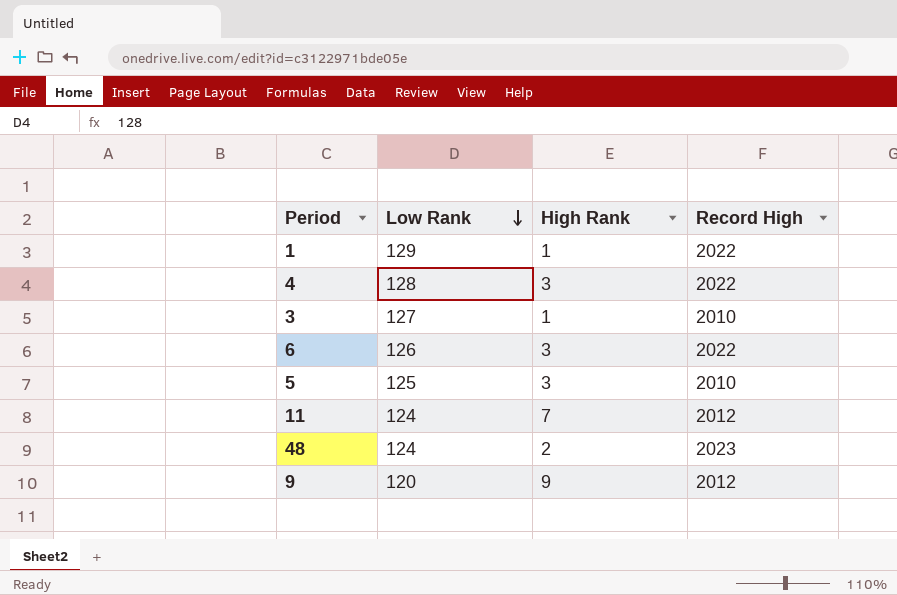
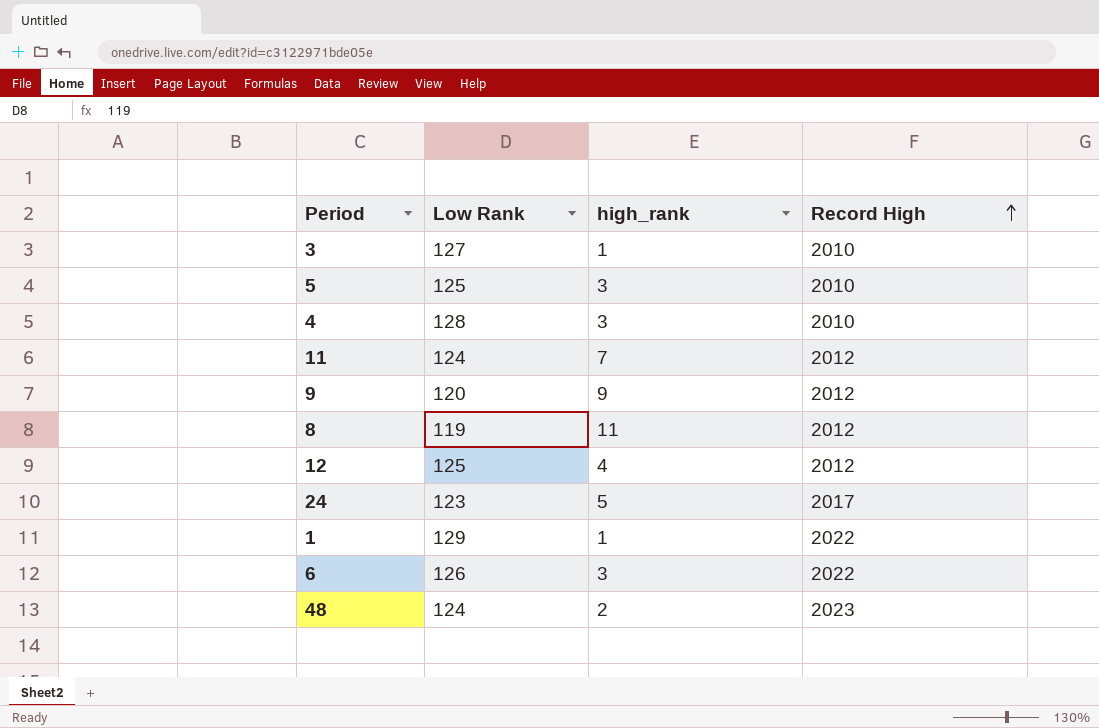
row order: Low Rank descending -> Record High ascending
column name: High Rank -> high_rank
4 | Record High: 2022 -> 2010
row 8: none -> 119 | 11 | 2012
row 12: none -> 125 | 4 | 2012
row 24: none -> 123 | 5 | 2017

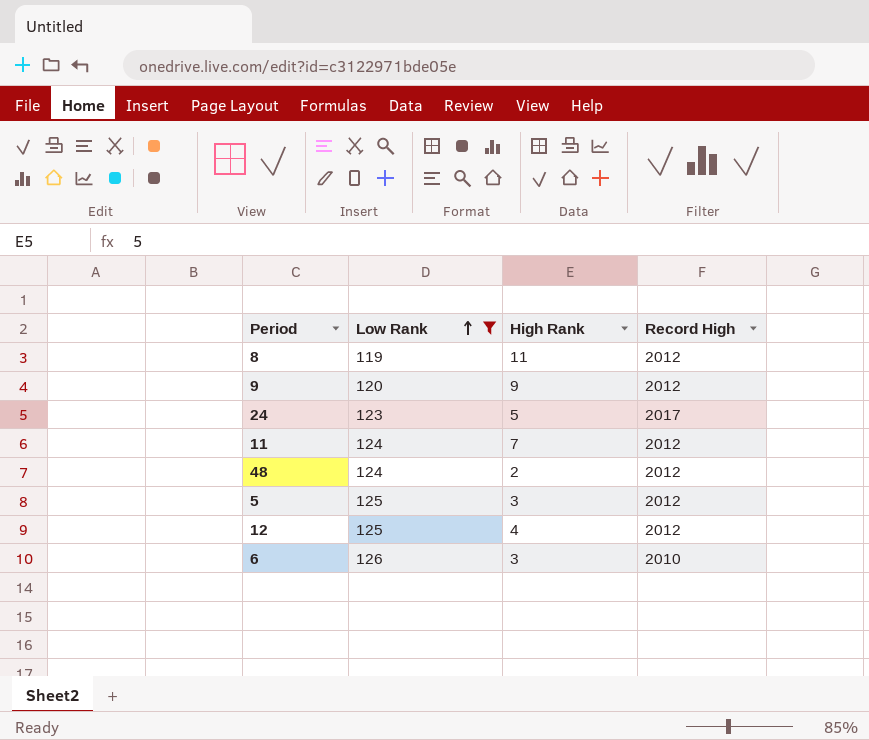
filter: none -> Low Rank <= 126
row order: Record High ascending -> Low Rank ascending
column name: high_rank -> High Rank
48 | Record High: 2023 -> 2012
5 | Record High: 2010 -> 2012
6 | Record High: 2022 -> 2010

